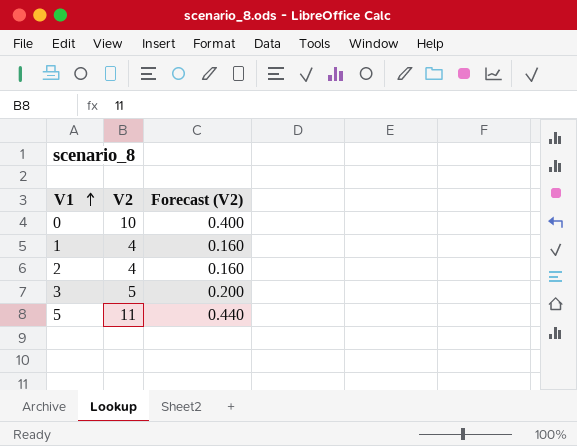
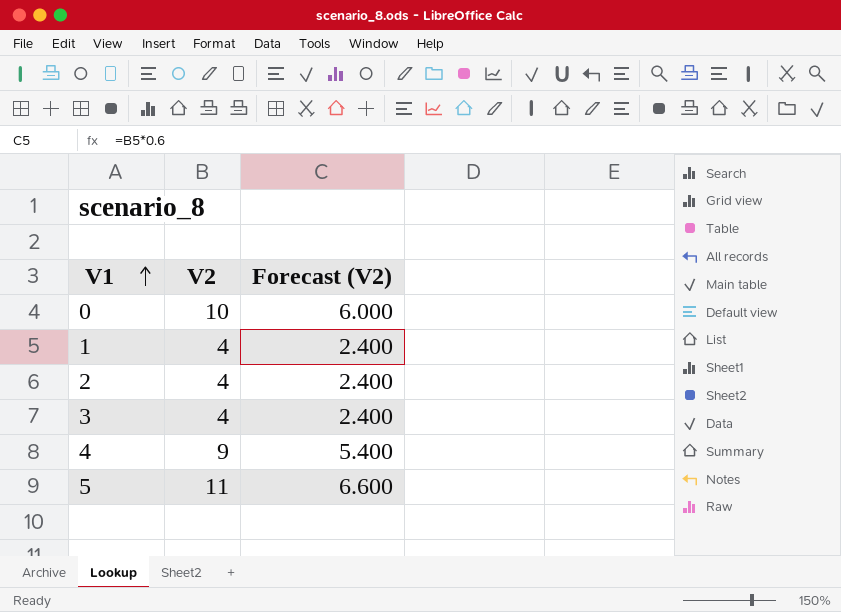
column Forecast (V2) | formula: [V2] * 0.04 -> [V2] * 0.6
3 | V2: 5 -> 4
row 4: none -> 9 | 5.400

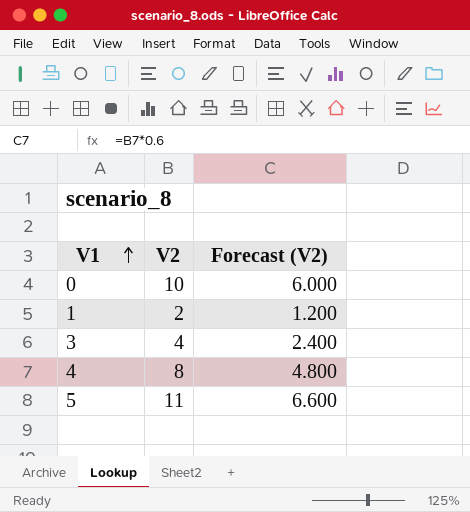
row 2: 4 | 2.400 -> none
1 | V2: 4 -> 2
1 | Forecast (V2): 2.400 -> 1.200
4 | V2: 9 -> 8
4 | Forecast (V2): 5.400 -> 4.800

